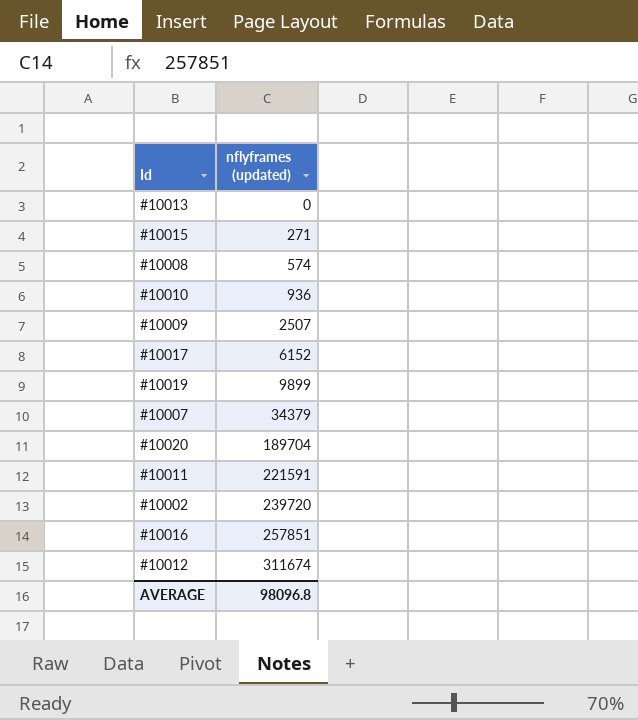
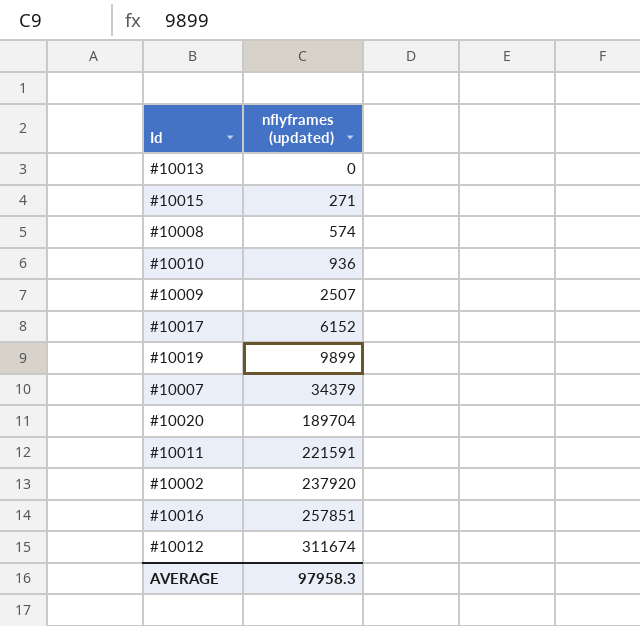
#10002 | nflyframes (updated): 239720 -> 237920
AVERAGE | nflyframes (updated): 98096.8 -> 97958.3

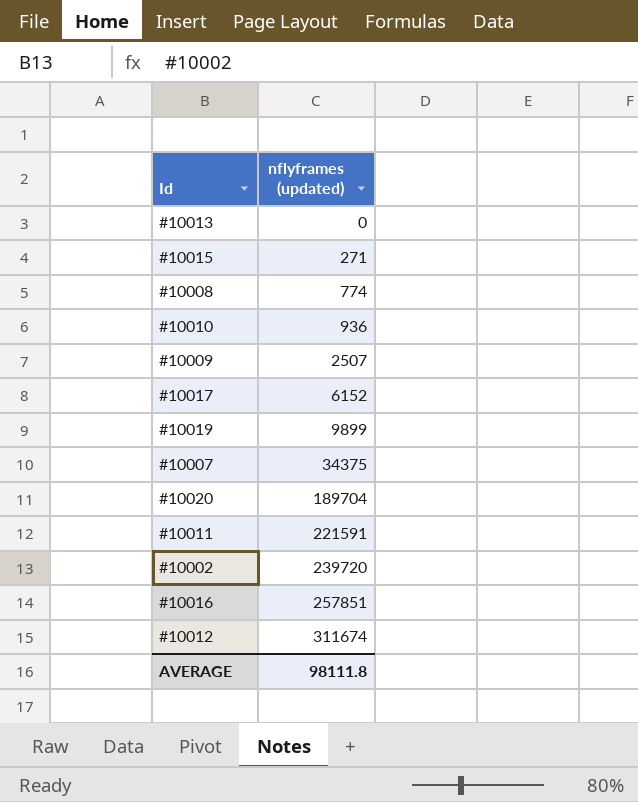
#10008 | nflyframes (updated): 574 -> 774
#10007 | nflyframes (updated): 34379 -> 34375
#10002 | nflyframes (updated): 237920 -> 239720
AVERAGE | nflyframes (updated): 97958.3 -> 98111.8

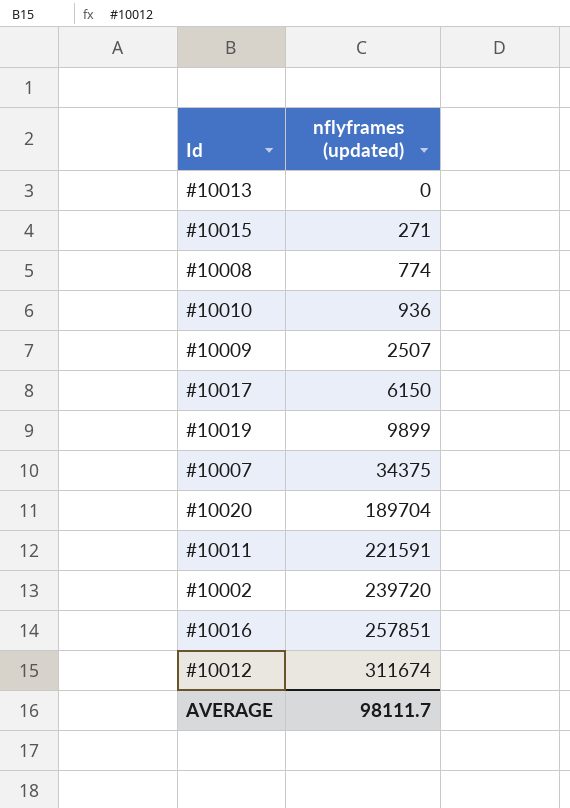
#10017 | nflyframes (updated): 6152 -> 6150
AVERAGE | nflyframes (updated): 98111.8 -> 98111.7

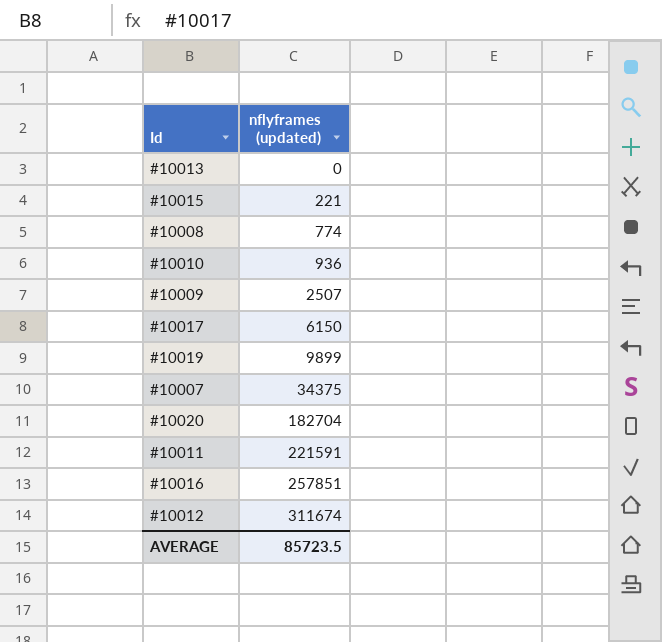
row #10002: 239720 -> none
#10015 | nflyframes (updated): 271 -> 221
#10020 | nflyframes (updated): 189704 -> 182704
AVERAGE | nflyframes (updated): 98111.7 -> 85723.5

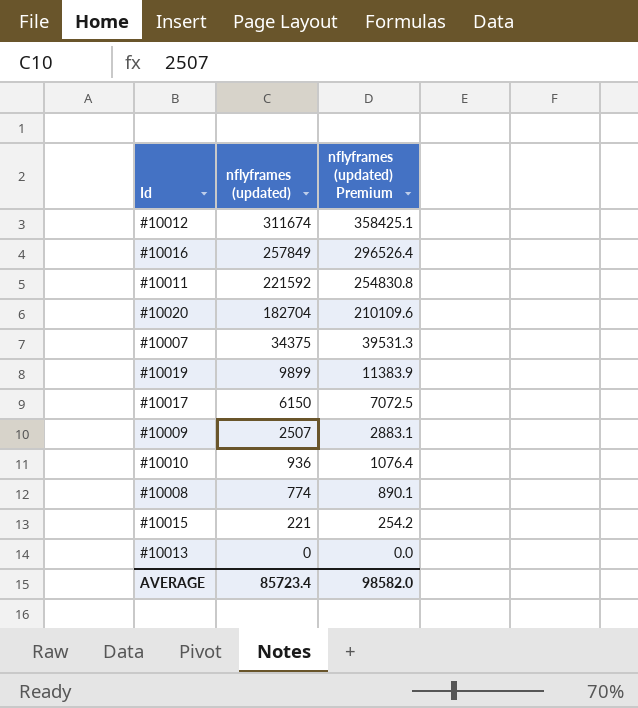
row order: nflyframes (updated) ascending -> nflyframes (updated) descending
column nflyframes (updated) Premium | formula: none -> [nflyframes (updated)] * 1.15
#10016 | nflyframes (updated): 257851 -> 257849
#10011 | nflyframes (updated): 221591 -> 221592
AVERAGE | nflyframes (updated): 85723.5 -> 85723.4

